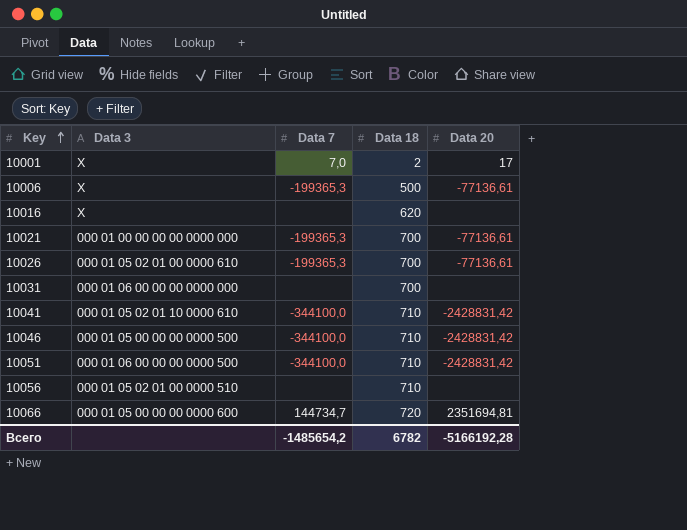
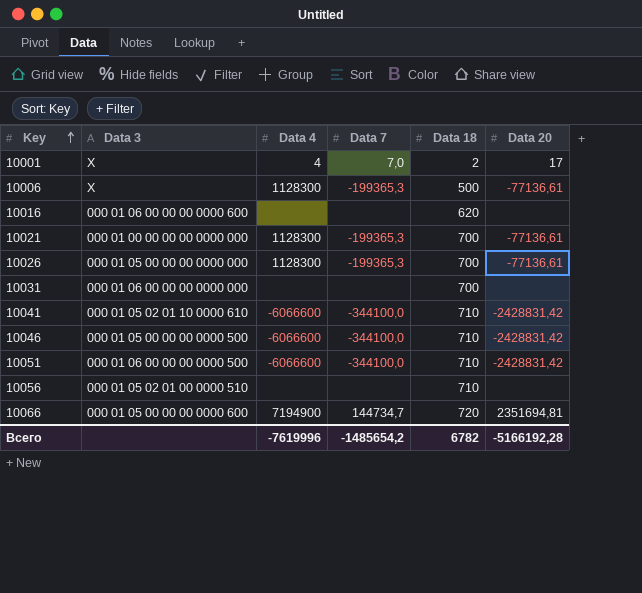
column Data 4 | position: none -> 3
10016 | Data 3: Х -> 000 01 06 00 00 00 0000 600
10026 | Data 3: 000 01 05 02 01 00 0000 610 -> 000 01 05 00 00 00 0000 000

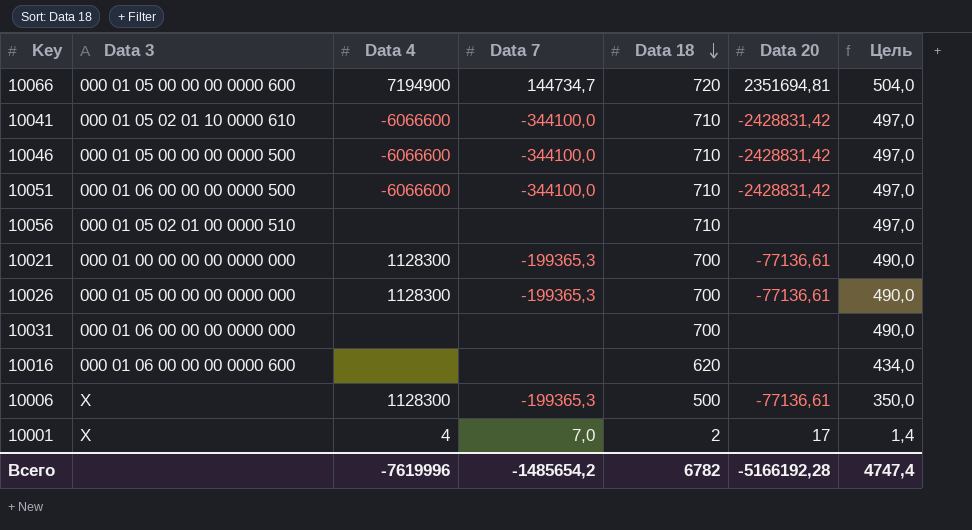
row order: Key ascending -> Data 18 descending
column Цель | formula: none -> [Data 18] * 0,7

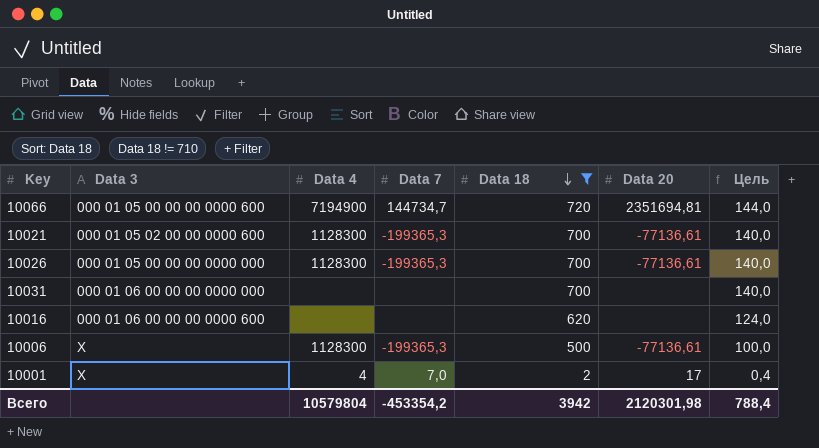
filter: none -> Data 18 != 710
column Цель | formula: [Data 18] * 0,7 -> [Data 18] * 0,2
10021 | Data 3: 000 01 00 00 00 00 0000 000 -> 000 01 05 02 00 00 0000 600
Всего | Data 4: -7619996 -> 10579804
Всего | Data 7: -1485654,2 -> -453354,2
Всего | Data 18: 6782 -> 3942
Всего | Data 20: -5166192,28 -> 2120301,98
Всего | Цель: 4747,4 -> 788,4

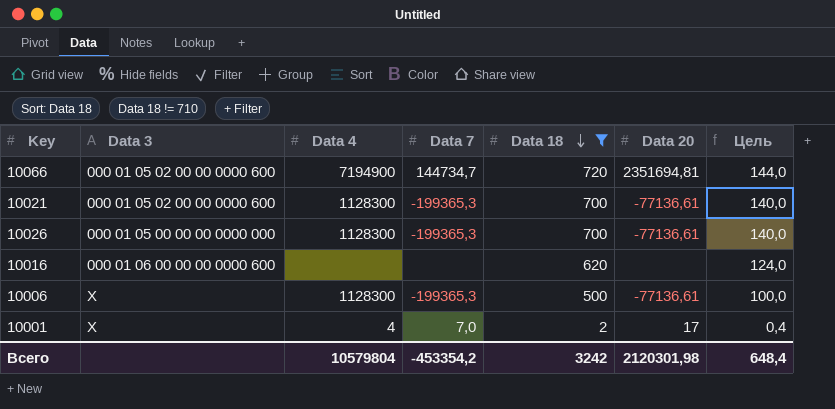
row 10031: 000 01 06 00 00 00 0000 000 | none | none | 700 | none | 140,0 -> none
10066 | Data 3: 000 01 05 00 00 00 0000 600 -> 000 01 05 02 00 00 0000 600
Всего | Data 18: 3942 -> 3242
Всего | Цель: 788,4 -> 648,4

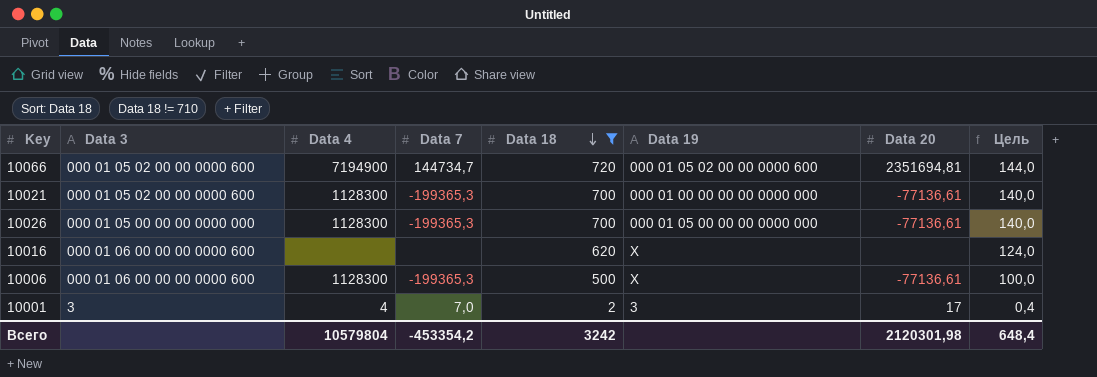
column Data 19 | position: none -> 6
10006 | Data 3: Х -> 000 01 06 00 00 00 0000 600
10001 | Data 3: Х -> 3

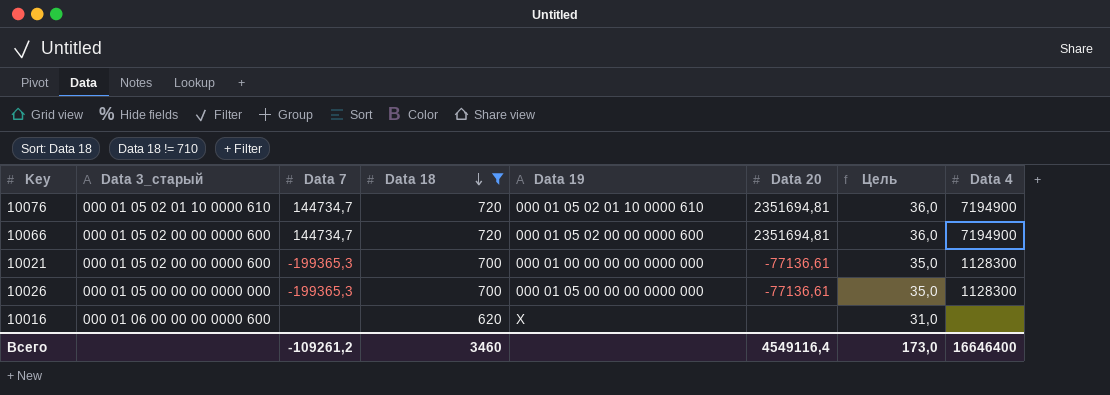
column name: Data 3 -> Data 3_старый
column Цель | formula: [Data 18] * 0,2 -> [Data 18] * 0,05
column Data 4 | position: 3 -> 8
row 10006: 000 01 06 00 00 00 0000 600 | 1128300 | -199365,3 | 500 | Х | -77136,61 | 100,0 -> none
row 10001: 3 | 4 | 7,0 | 2 | 3 | 17 | 0,4 -> none
row 10076: none -> 000 01 05 02 01 10 0000 610 | 144734,7 | 720 | 000 01 05 02 01 10 0000 610 | 2351694,81 | 36,0 | 7194900
Всего | Data 7: -453354,2 -> -109261,2
Всего | Data 18: 3242 -> 3460
Всего | Data 20: 2120301,98 -> 4549116,4
Всего | Цель: 648,4 -> 173,0
Всего | Data 4: 10579804 -> 16646400

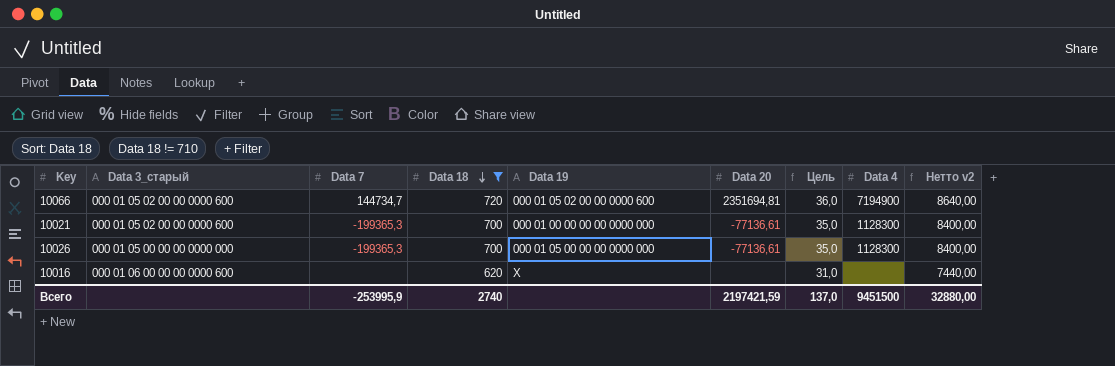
column Нетто v2 | formula: none -> [Data 18] * 12
row 10076: 000 01 05 02 01 10 0000 610 | 144734,7 | 720 | 000 01 05 02 01 10 0000 610 | 2351694,81 | 36,0 | 7194900 -> none
Всего | Data 7: -109261,2 -> -253995,9
Всего | Data 18: 3460 -> 2740
Всего | Data 20: 4549116,4 -> 2197421,59
Всего | Цель: 173,0 -> 137,0
Всего | Data 4: 16646400 -> 9451500

